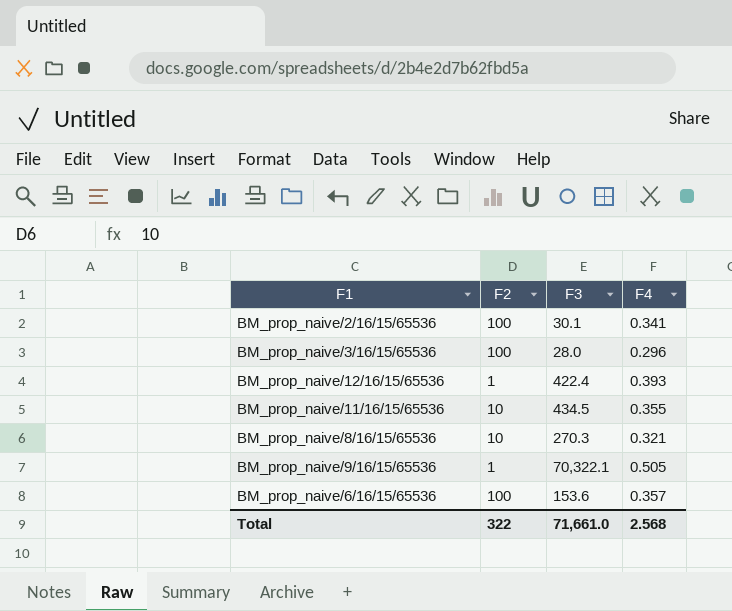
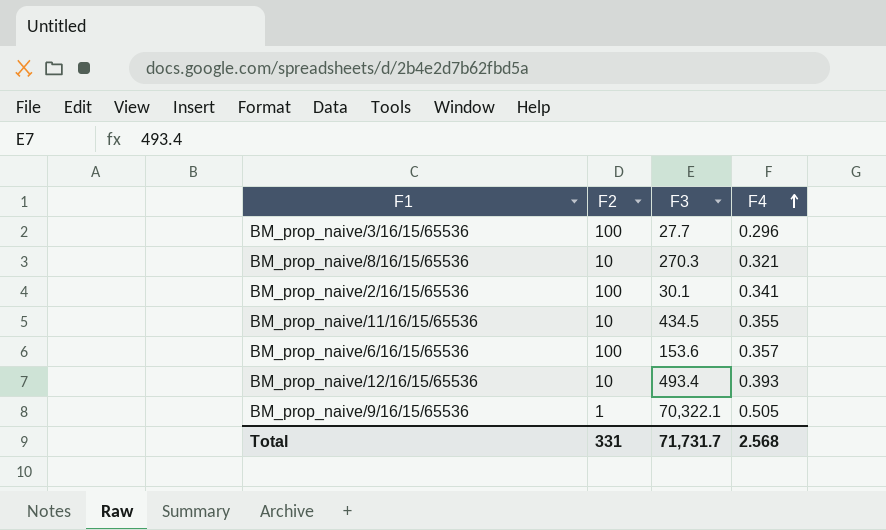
row order: none -> F4 ascending
BM_prop_naive/3/16/15/65536 | F3: 28.0 -> 27.7
BM_prop_naive/12/16/15/65536 | F2: 1 -> 10
BM_prop_naive/12/16/15/65536 | F3: 422.4 -> 493.4
Total | F2: 322 -> 331
Total | F3: 71,661.0 -> 71,731.7

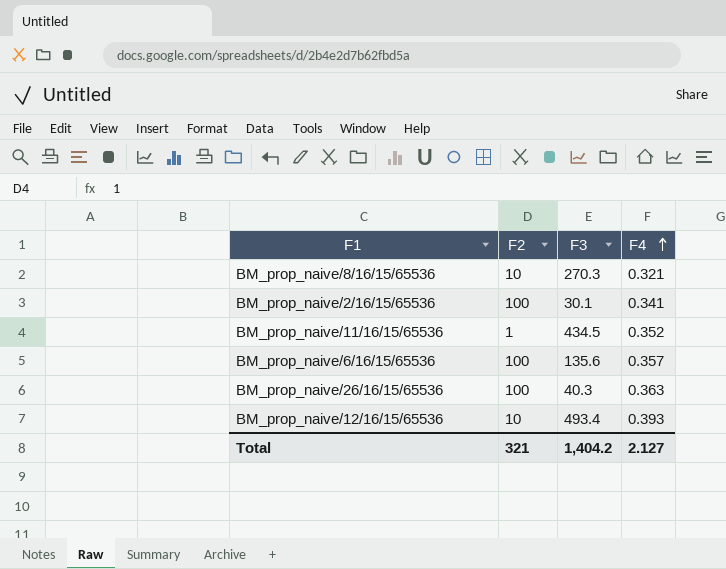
row BM_prop_naive/3/16/15/65536: 100 | 27.7 | 0.296 -> none
row BM_prop_naive/9/16/15/65536: 1 | 70,322.1 | 0.505 -> none
BM_prop_naive/11/16/15/65536 | F2: 10 -> 1
BM_prop_naive/11/16/15/65536 | F4: 0.355 -> 0.352
BM_prop_naive/6/16/15/65536 | F3: 153.6 -> 135.6
row BM_prop_naive/26/16/15/65536: none -> 100 | 40.3 | 0.363
Total | F2: 331 -> 321
Total | F3: 71,731.7 -> 1,404.2
Total | F4: 2.568 -> 2.127

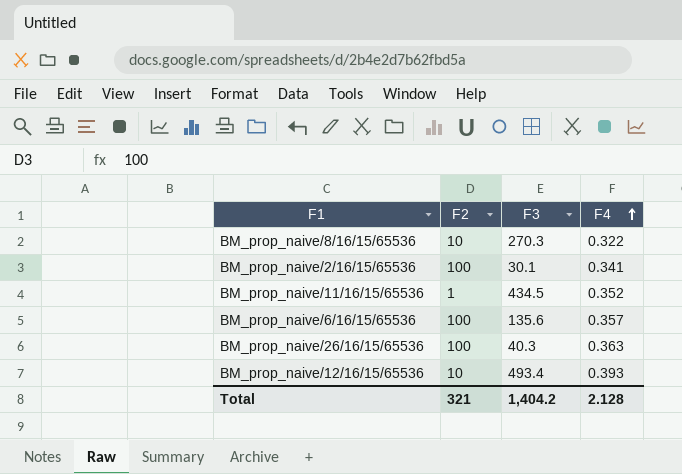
BM_prop_naive/8/16/15/65536 | F4: 0.321 -> 0.322
Total | F4: 2.127 -> 2.128

